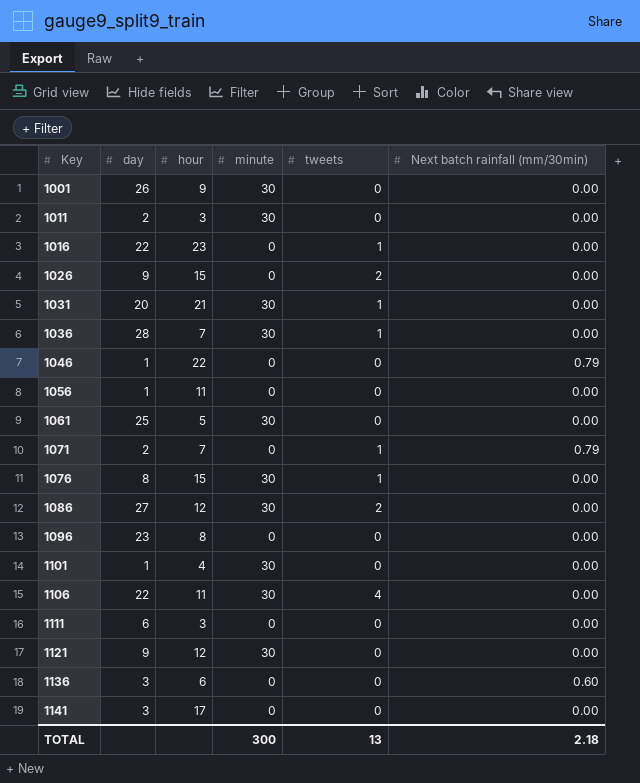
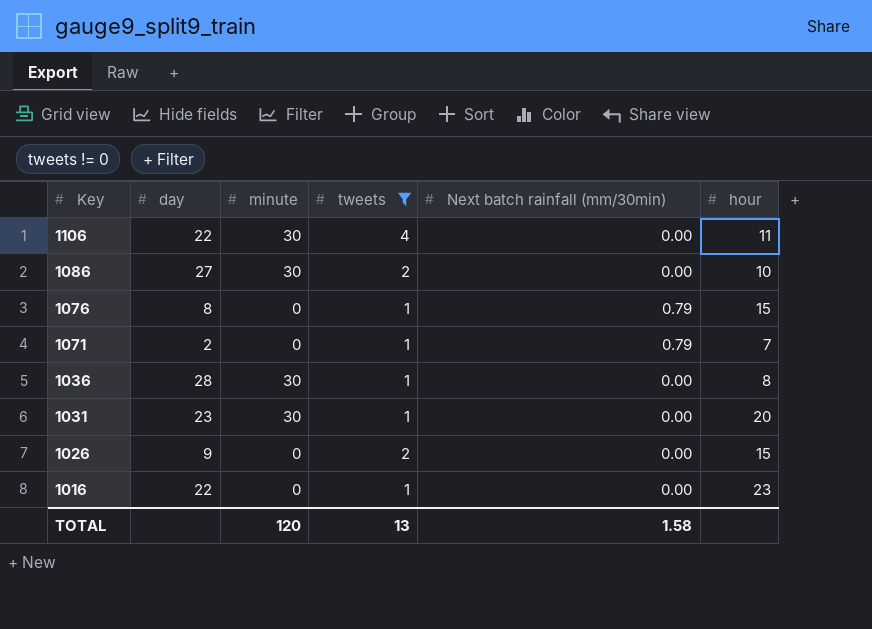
filter: none -> tweets != 0
row order: Key ascending -> Key descending
column hour | position: 3 -> 6
1086 | hour: 12 -> 10
1076 | minute: 30 -> 0
1076 | Next batch rainfall (mm/30min): 0.00 -> 0.79
1036 | hour: 7 -> 8
1031 | day: 20 -> 23
1031 | hour: 21 -> 20
TOTAL | minute: 300 -> 120
TOTAL | Next batch rainfall (mm/30min): 2.18 -> 1.58

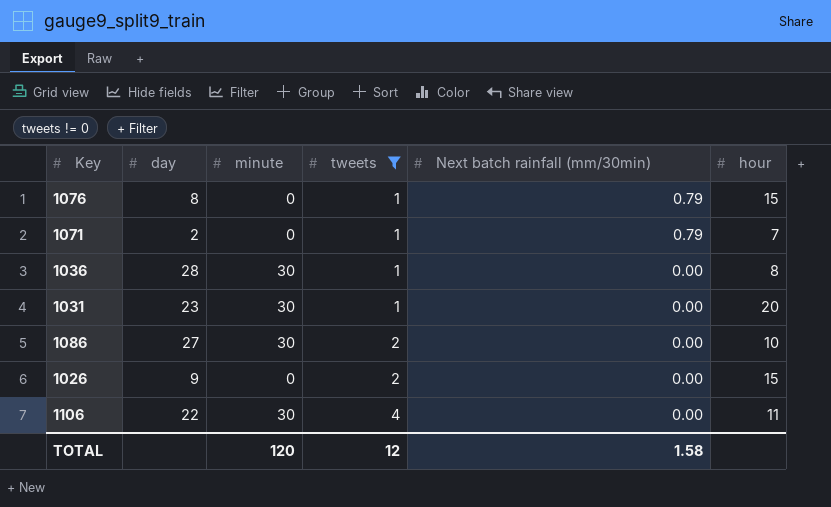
row order: Key descending -> tweets ascending
row 1016: 22 | 0 | 1 | 0.00 | 23 -> none
TOTAL | tweets: 13 -> 12

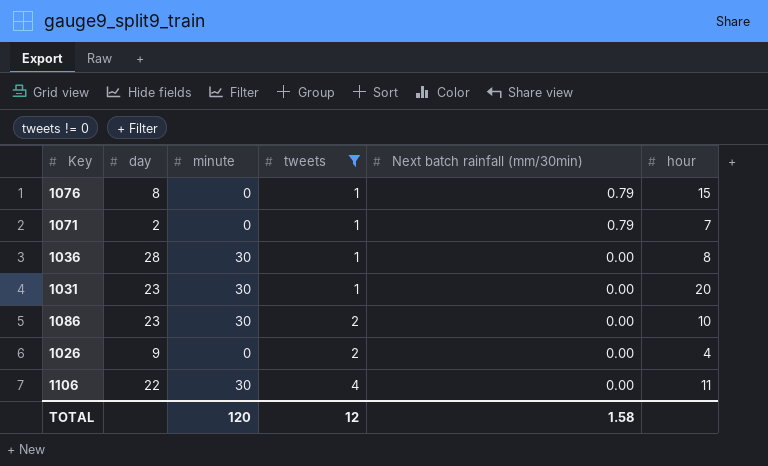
1086 | day: 27 -> 23
1026 | hour: 15 -> 4

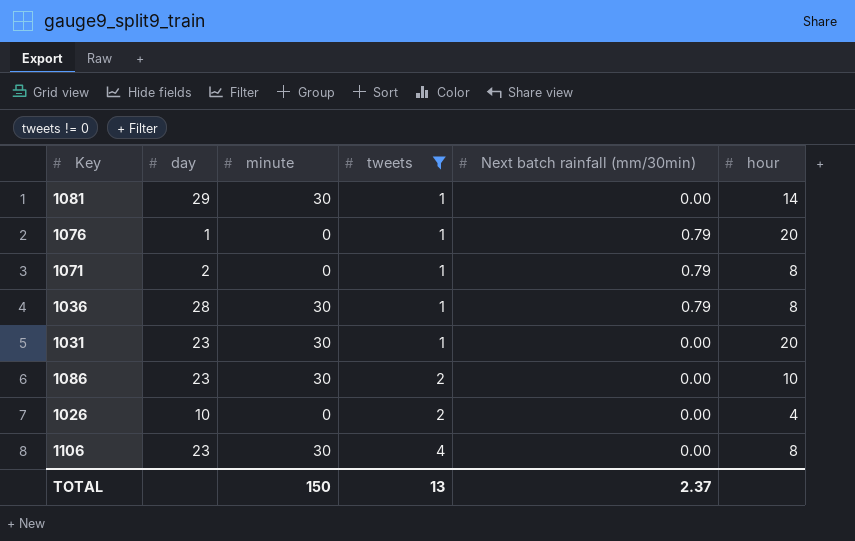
row 1081: none -> 29 | 30 | 1 | 0.00 | 14
1076 | day: 8 -> 1
1076 | hour: 15 -> 20
1071 | hour: 7 -> 8
1036 | Next batch rainfall (mm/30min): 0.00 -> 0.79
1026 | day: 9 -> 10
1106 | day: 22 -> 23
1106 | hour: 11 -> 8
TOTAL | minute: 120 -> 150
TOTAL | tweets: 12 -> 13
TOTAL | Next batch rainfall (mm/30min): 1.58 -> 2.37

